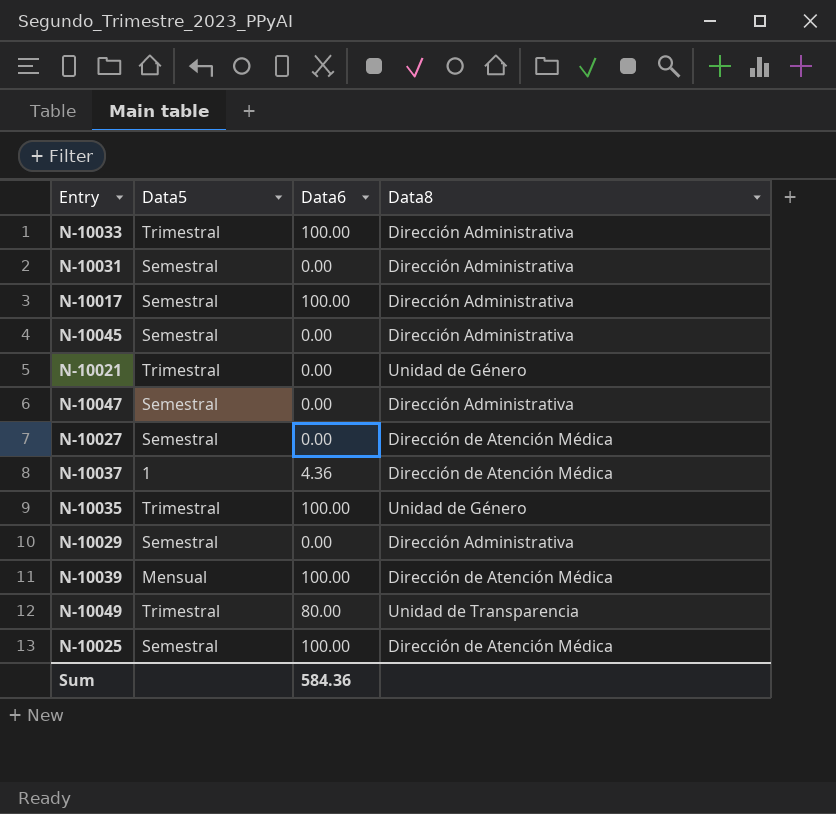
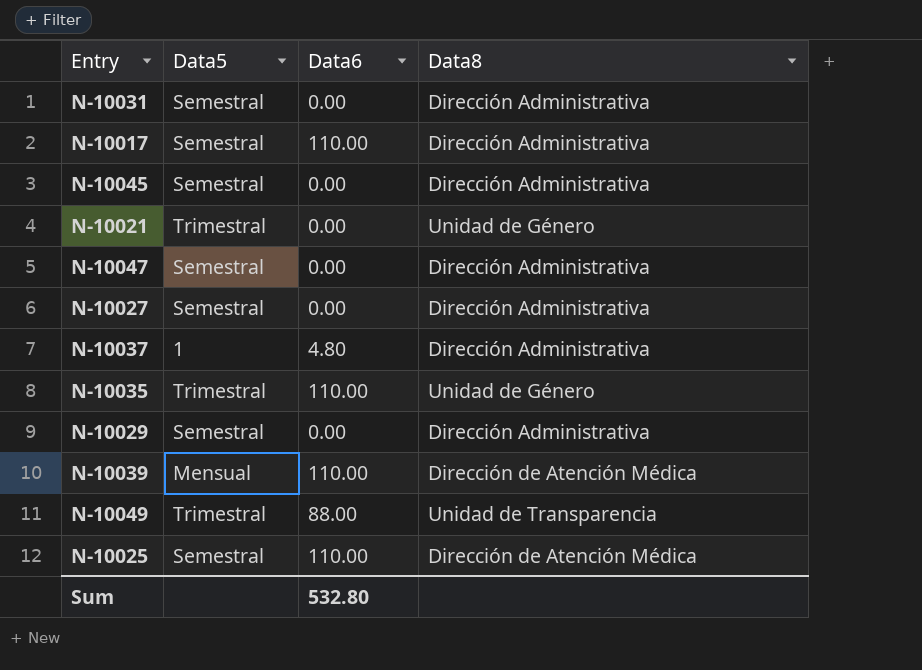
row N-10033: Trimestral | 100.00 | Dirección Administrativa -> none
N-10017 | Data6: 100.00 -> 110.00
N-10027 | Data8: Dirección de Atención Médica -> Dirección Administrativa
N-10037 | Data6: 4.36 -> 4.80
N-10037 | Data8: Dirección de Atención Médica -> Dirección Administrativa
N-10035 | Data6: 100.00 -> 110.00
N-10039 | Data6: 100.00 -> 110.00
N-10049 | Data6: 80.00 -> 88.00
N-10025 | Data6: 100.00 -> 110.00
Sum | Data6: 584.36 -> 532.80

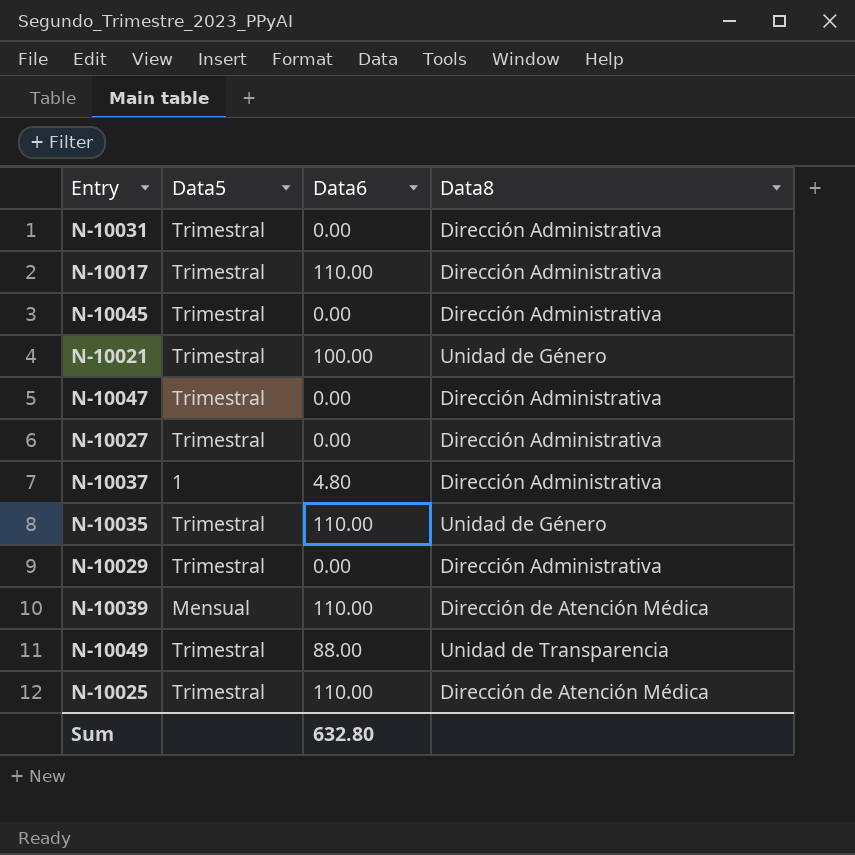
N-10031 | Data5: Semestral -> Trimestral
N-10017 | Data5: Semestral -> Trimestral
N-10045 | Data5: Semestral -> Trimestral
N-10021 | Data6: 0.00 -> 100.00
N-10047 | Data5: Semestral -> Trimestral
N-10027 | Data5: Semestral -> Trimestral
N-10029 | Data5: Semestral -> Trimestral
N-10025 | Data5: Semestral -> Trimestral
Sum | Data6: 532.80 -> 632.80

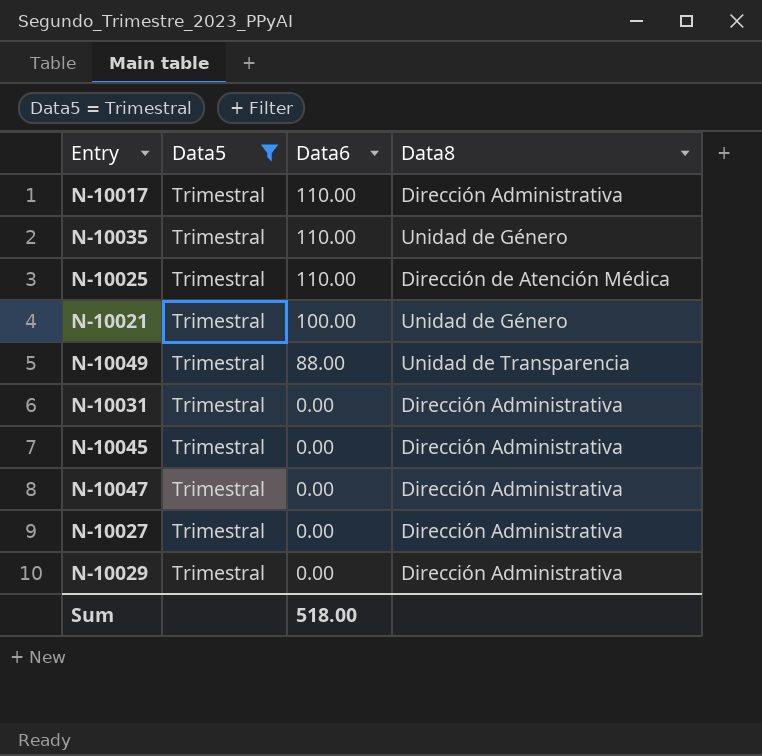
filter: none -> Data5 = Trimestral
row order: none -> Data6 descending
Sum | Data6: 632.80 -> 518.00

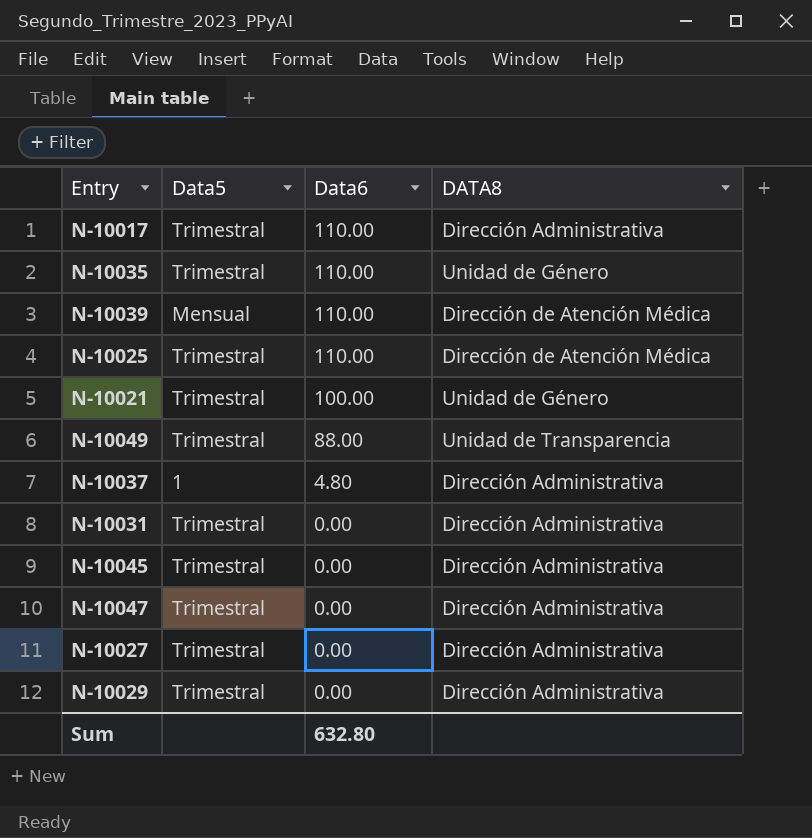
filter: Data5 = Trimestral -> none
column name: Data8 -> DATA8
Sum | Data6: 518.00 -> 632.80

